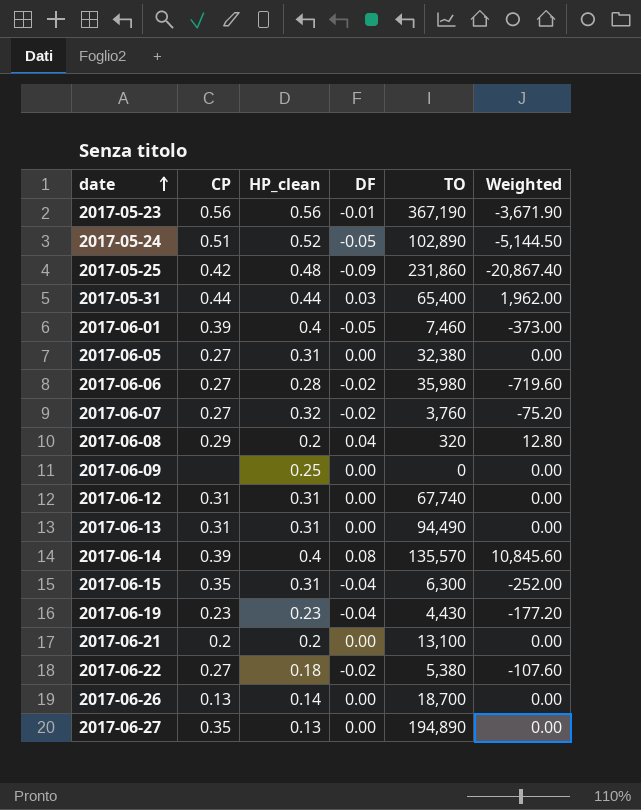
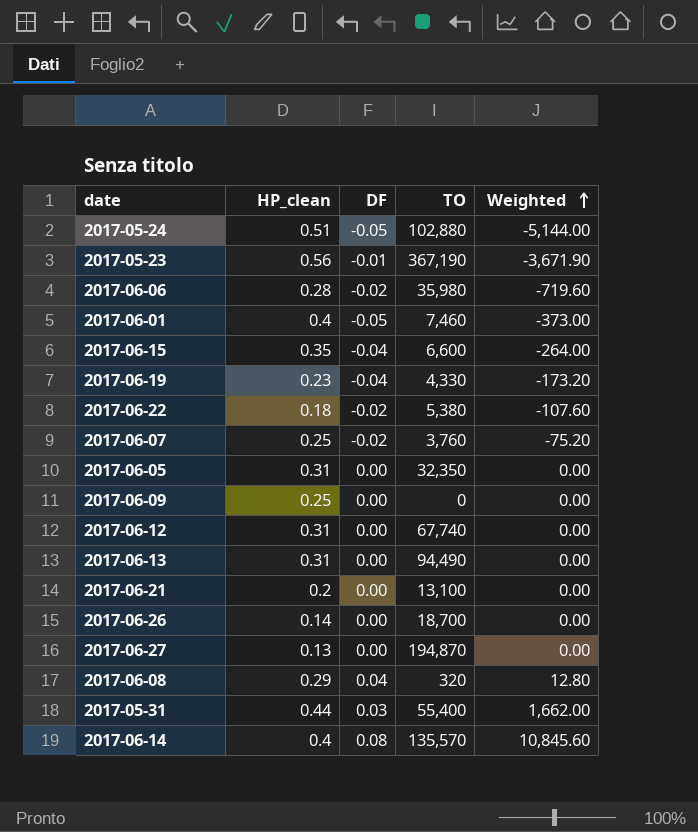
row order: date ascending -> Weighted ascending
column CP | position: 2 -> none
row 2017-05-25: 0.42 | 0.48 | -0.09 | 231,860 | -20,867.40 -> none
2017-05-24 | HP_clean: 0.52 -> 0.51
2017-05-24 | TO: 102,890 -> 102,880
2017-05-24 | Weighted: -5,144.50 -> -5,144.00
2017-06-15 | HP_clean: 0.31 -> 0.35
2017-06-15 | TO: 6,300 -> 6,600
2017-06-15 | Weighted: -252.00 -> -264.00
2017-06-19 | TO: 4,430 -> 4,330
2017-06-19 | Weighted: -177.20 -> -173.20
2017-06-07 | HP_clean: 0.32 -> 0.25
2017-06-05 | TO: 32,380 -> 32,350
2017-06-27 | TO: 194,890 -> 194,870
2017-06-08 | HP_clean: 0.2 -> 0.29
2017-05-31 | TO: 65,400 -> 55,400
2017-05-31 | Weighted: 1,962.00 -> 1,662.00

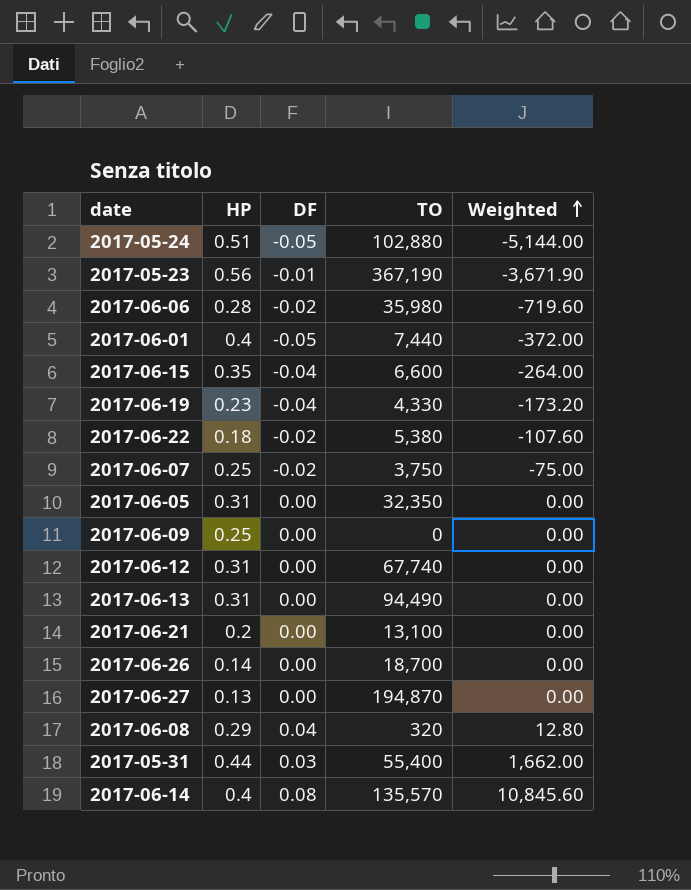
column name: HP_clean -> HP
2017-06-01 | TO: 7,460 -> 7,440
2017-06-01 | Weighted: -373.00 -> -372.00
2017-06-07 | TO: 3,760 -> 3,750
2017-06-07 | Weighted: -75.20 -> -75.00

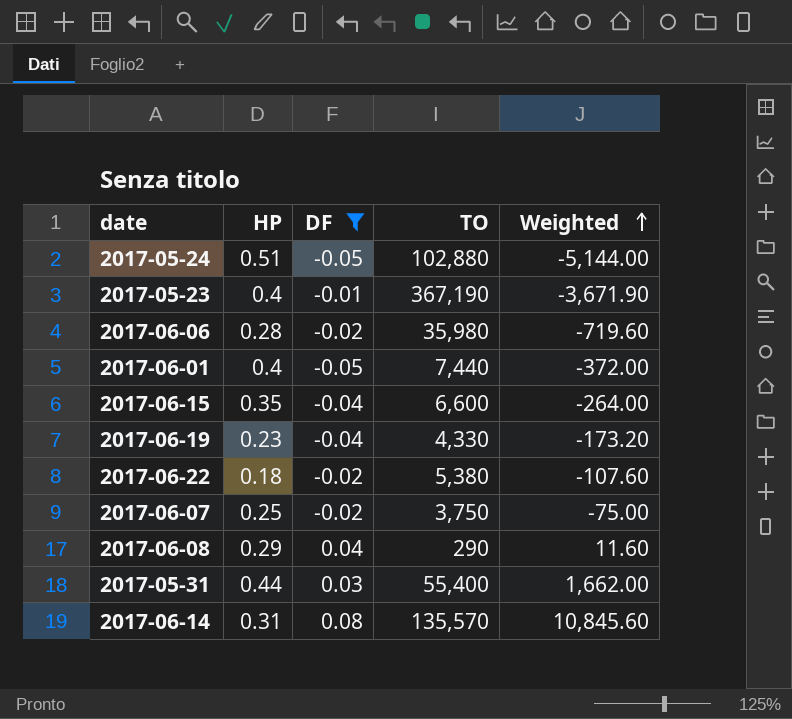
filter: none -> DF != 0.00
2017-05-23 | HP: 0.56 -> 0.4
2017-06-08 | TO: 320 -> 290
2017-06-08 | Weighted: 12.80 -> 11.60
2017-06-14 | HP: 0.4 -> 0.31

